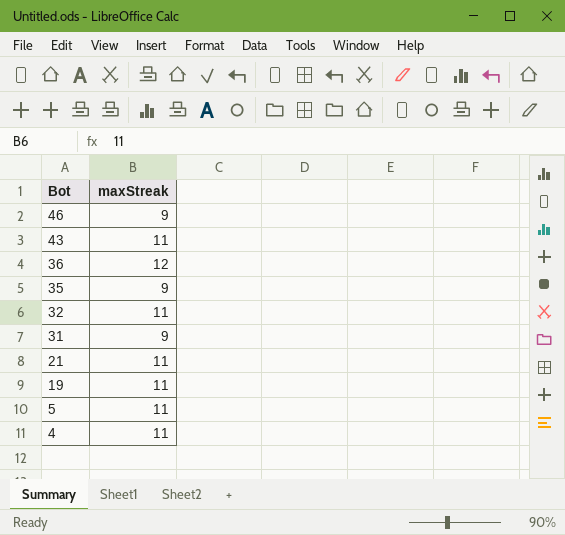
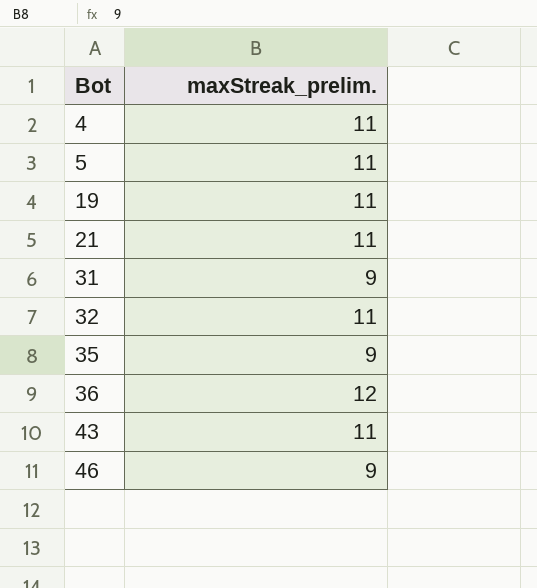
row order: Bot descending -> Bot ascending
column name: maxStreak -> maxStreak_prelim.

